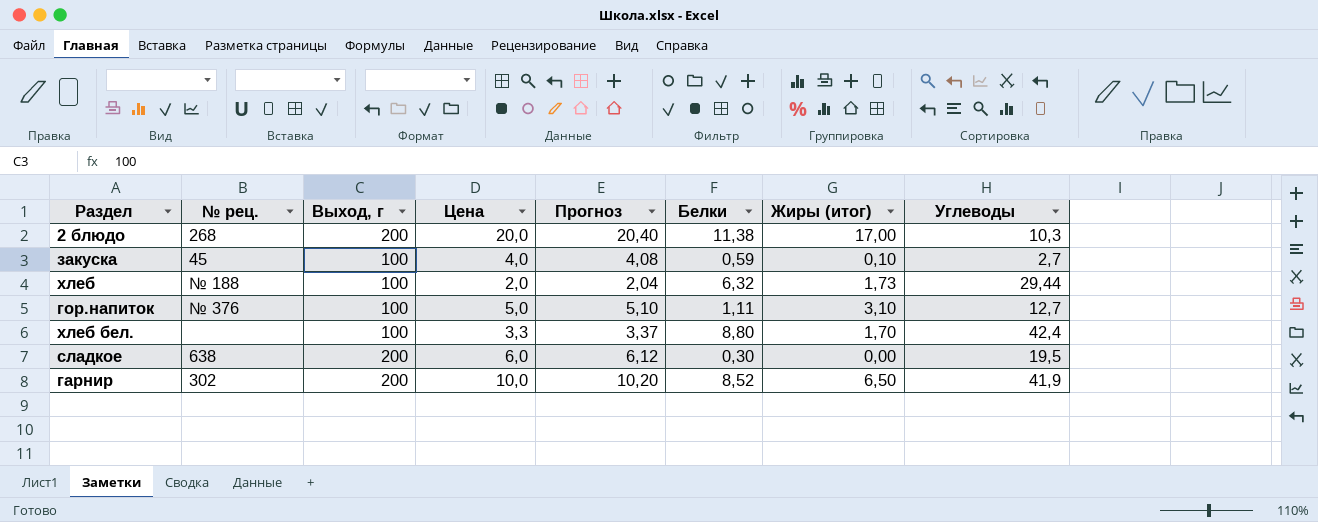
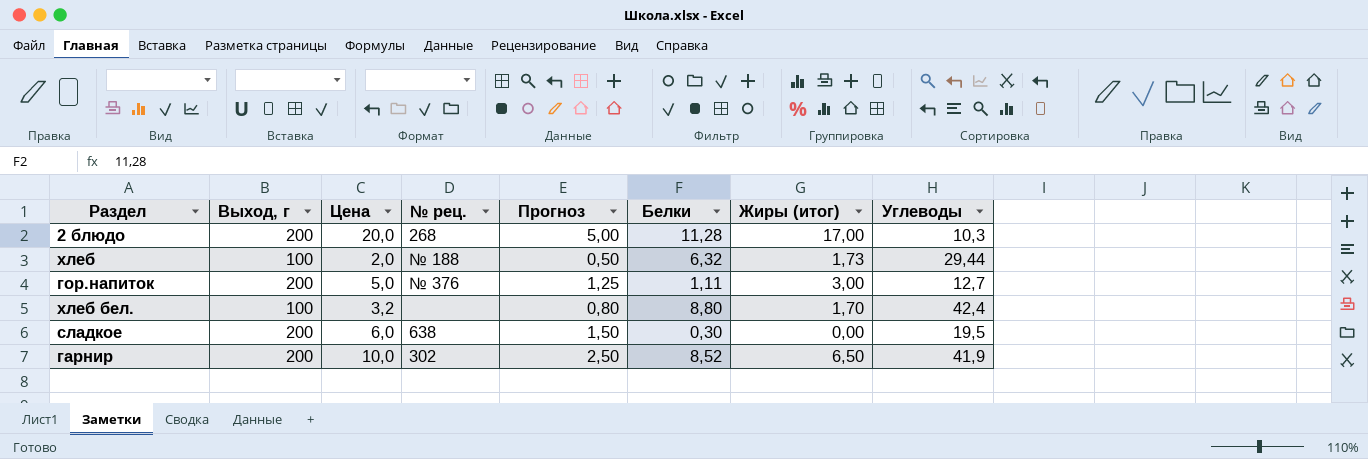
column № рец. | position: 2 -> 4
column Прогноз | formula: [Цена] * 1,02 -> [Цена] * 0,25
row закуска: 45 | 100 | 4,0 | 4,08 | 0,59 | 0,10 | 2,7 -> none
2 блюдо | Белки: 11,38 -> 11,28
гор.напиток | Выход, г: 100 -> 200
гор.напиток | Жиры (итог): 3,10 -> 3,00
хлеб бел. | Цена: 3,3 -> 3,2

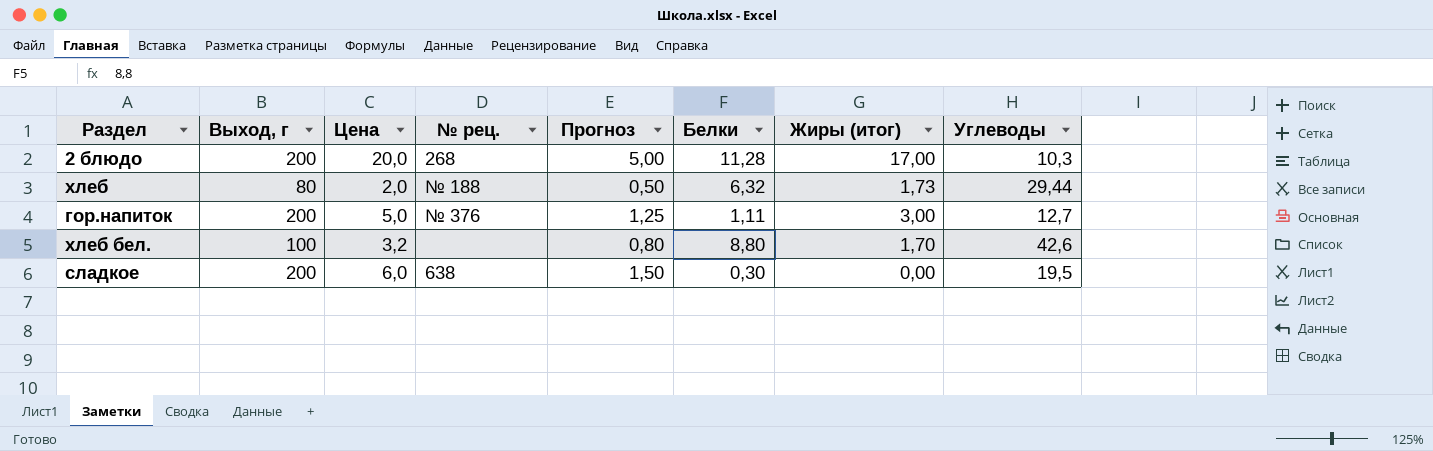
row гарнир: 200 | 10,0 | 302 | 2,50 | 8,52 | 6,50 | 41,9 -> none
хлеб | Выход, г: 100 -> 80
хлеб бел. | Углеводы: 42,4 -> 42,6

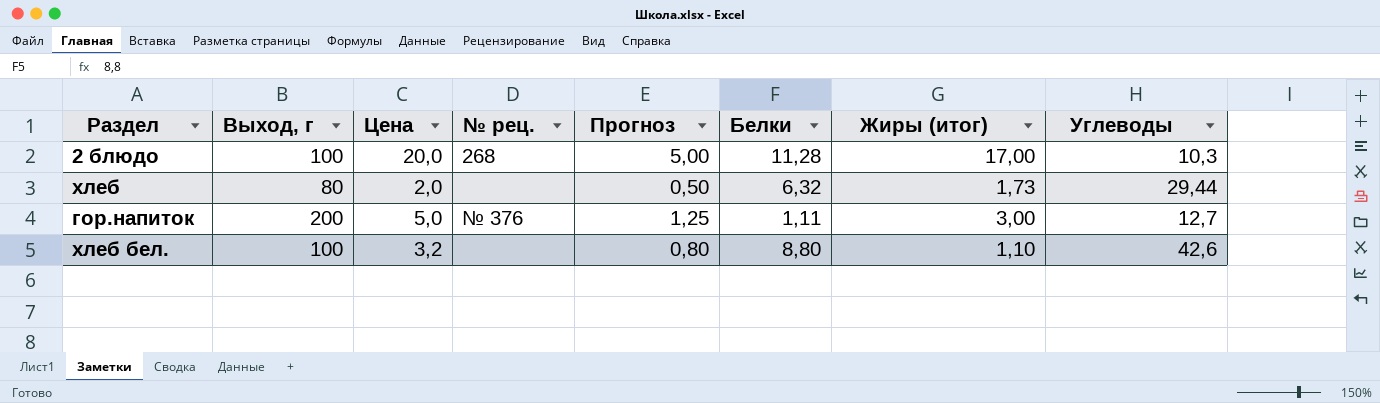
row сладкое: 200 | 6,0 | 638 | 1,50 | 0,30 | 0,00 | 19,5 -> none
2 блюдо | Выход, г: 200 -> 100
хлеб | № рец.: № 188 -> none
хлеб бел. | Жиры (итог): 1,70 -> 1,10

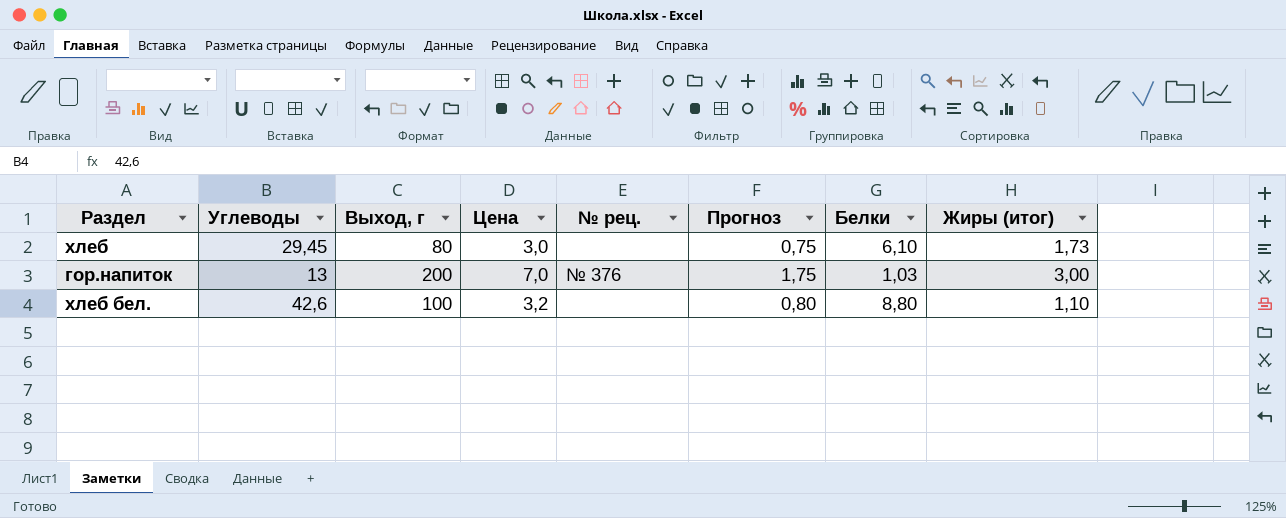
column Углеводы | position: 8 -> 2
row 2 блюдо: 100 | 20,0 | 268 | 5,00 | 11,28 | 17,00 | 10,3 -> none
хлеб | Углеводы: 29,44 -> 29,45
хлеб | Цена: 2,0 -> 3,0
хлеб | Прогноз: 0,50 -> 0,75
хлеб | Белки: 6,32 -> 6,10
гор.напиток | Углеводы: 12,7 -> 13
гор.напиток | Цена: 5,0 -> 7,0
гор.напиток | Прогноз: 1,25 -> 1,75
гор.напиток | Белки: 1,11 -> 1,03

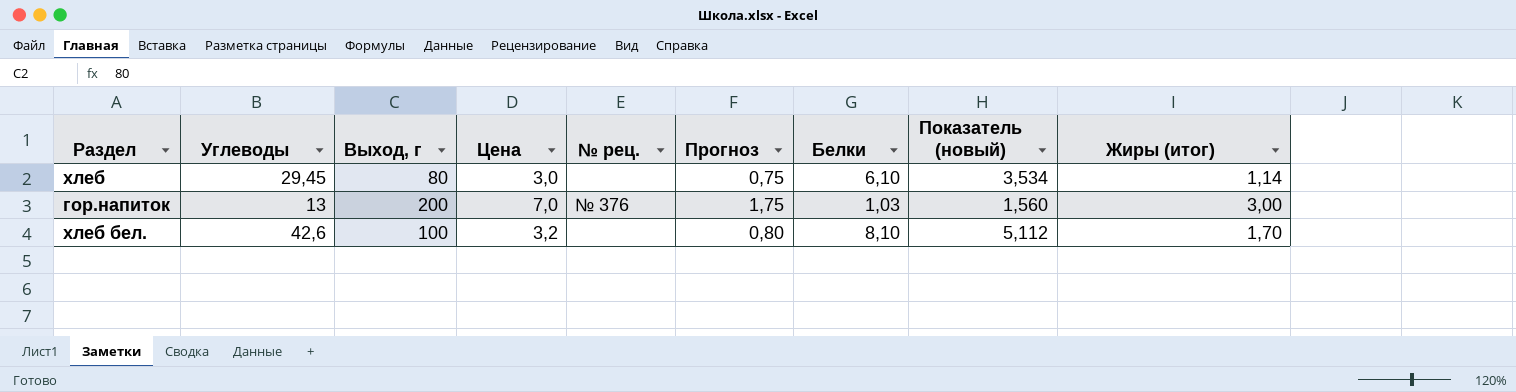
column Показатель (новый) | formula: none -> [Углеводы] * 0,12
хлеб | Жиры (итог): 1,73 -> 1,14
хлеб бел. | Белки: 8,80 -> 8,10
хлеб бел. | Жиры (итог): 1,10 -> 1,70

